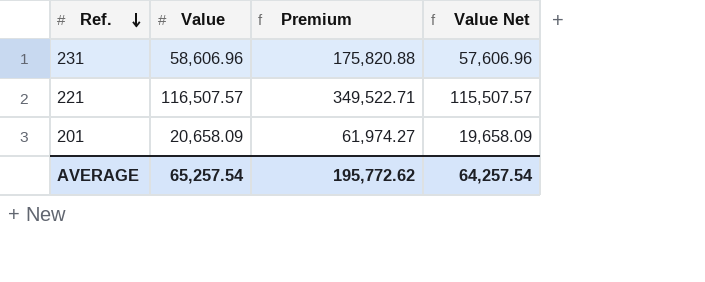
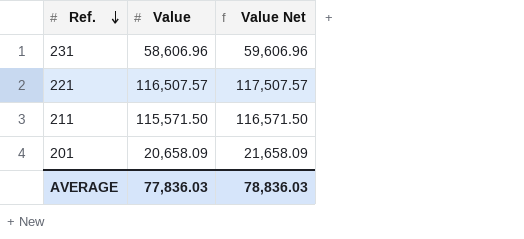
column Premium | formula: [Value] * 3 -> none
column Value Net | formula: [Value] - 1000 -> [Value] + 1000
row 211: none -> 115,571.50 | 116,571.50
AVERAGE | Value: 65,257.54 -> 77,836.03
AVERAGE | Value Net: 64,257.54 -> 78,836.03

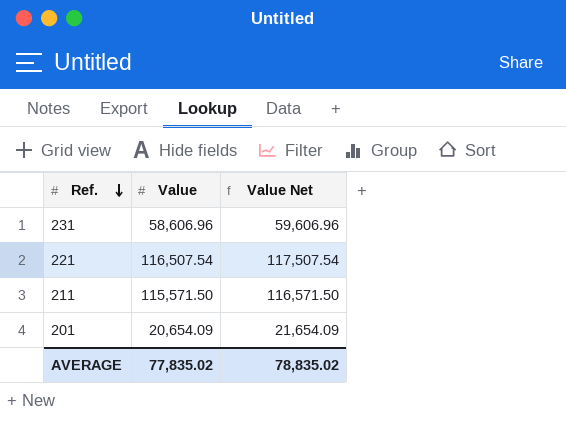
221 | Value: 116,507.57 -> 116,507.54
221 | Value Net: 117,507.57 -> 117,507.54
201 | Value: 20,658.09 -> 20,654.09
201 | Value Net: 21,658.09 -> 21,654.09
AVERAGE | Value: 77,836.03 -> 77,835.02
AVERAGE | Value Net: 78,836.03 -> 78,835.02

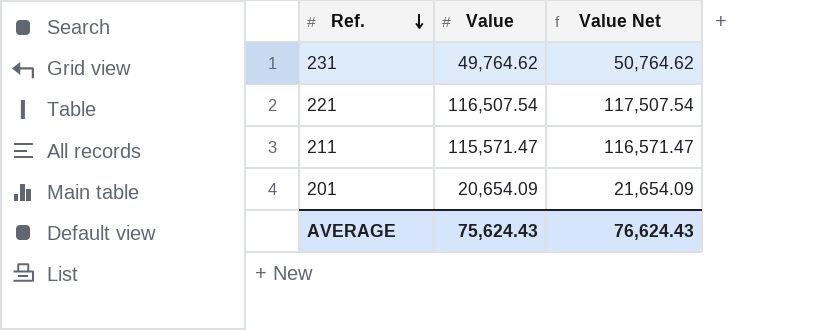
231 | Value: 58,606.96 -> 49,764.62
231 | Value Net: 59,606.96 -> 50,764.62
211 | Value: 115,571.50 -> 115,571.47
211 | Value Net: 116,571.50 -> 116,571.47
AVERAGE | Value: 77,835.02 -> 75,624.43
AVERAGE | Value Net: 78,835.02 -> 76,624.43

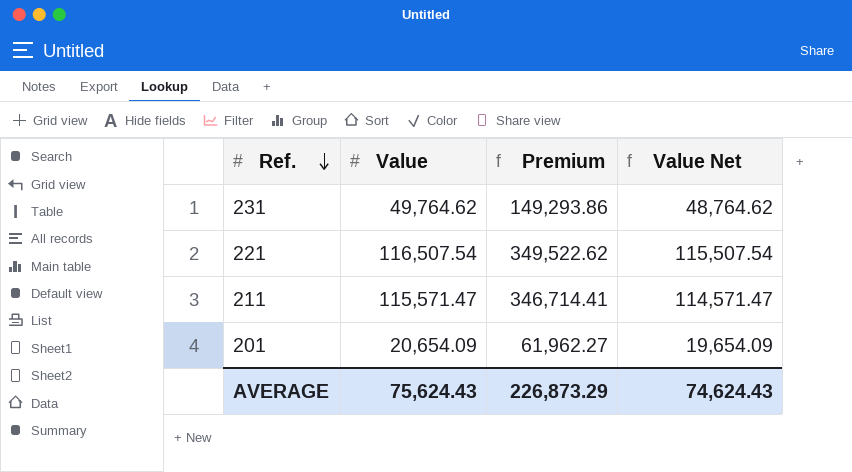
column Premium | formula: none -> [Value] * 3
column Value Net | formula: [Value] + 1000 -> [Value] - 1000
AVERAGE | Value Net: 76,624.43 -> 74,624.43

